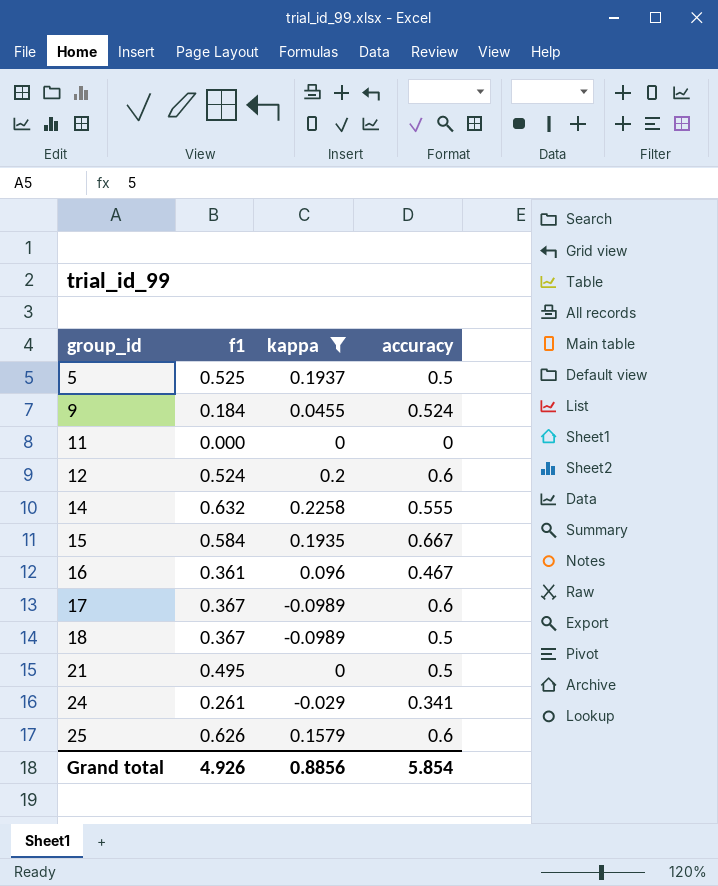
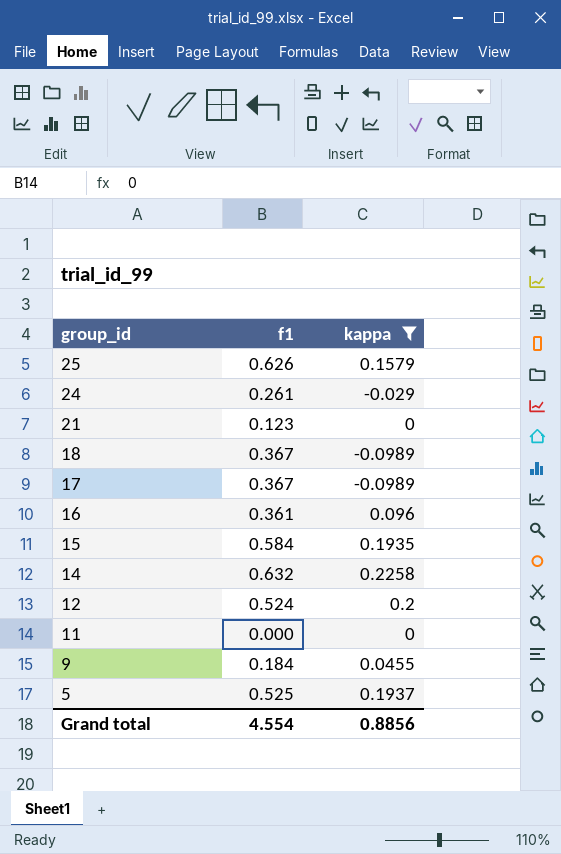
row order: group_id ascending -> group_id descending
column accuracy | position: 4 -> none
21 | f1: 0.495 -> 0.123
Grand total | f1: 4.926 -> 4.554

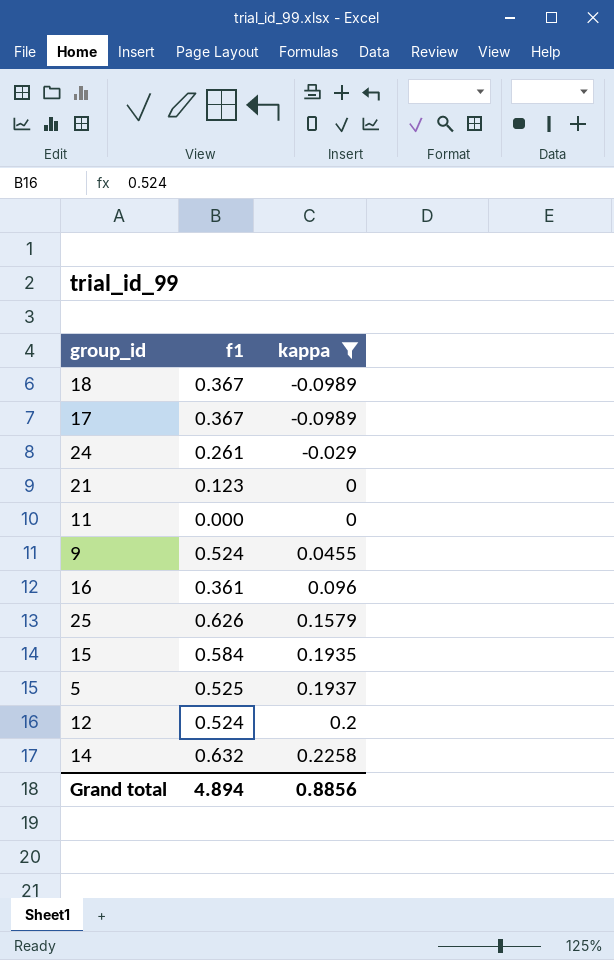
row order: group_id descending -> kappa ascending
9 | f1: 0.184 -> 0.524
Grand total | f1: 4.554 -> 4.894

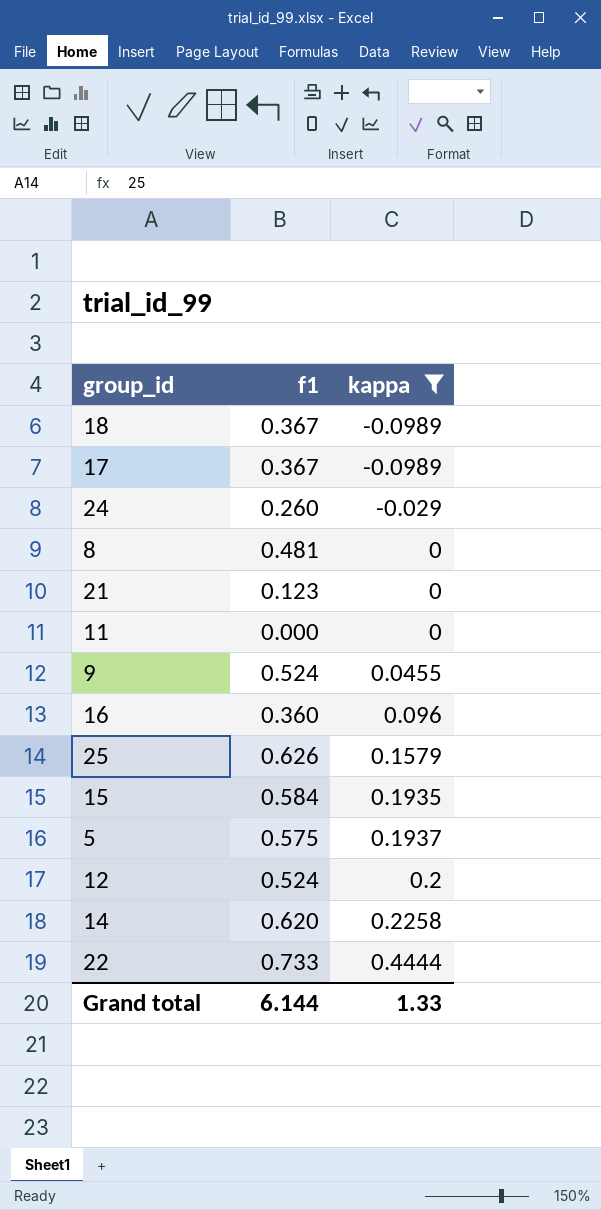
24 | f1: 0.261 -> 0.260
row 8: none -> 0.481 | 0
16 | f1: 0.361 -> 0.360
5 | f1: 0.525 -> 0.575
14 | f1: 0.632 -> 0.620
row 22: none -> 0.733 | 0.4444
Grand total | f1: 4.894 -> 6.144
Grand total | kappa: 0.8856 -> 1.33

